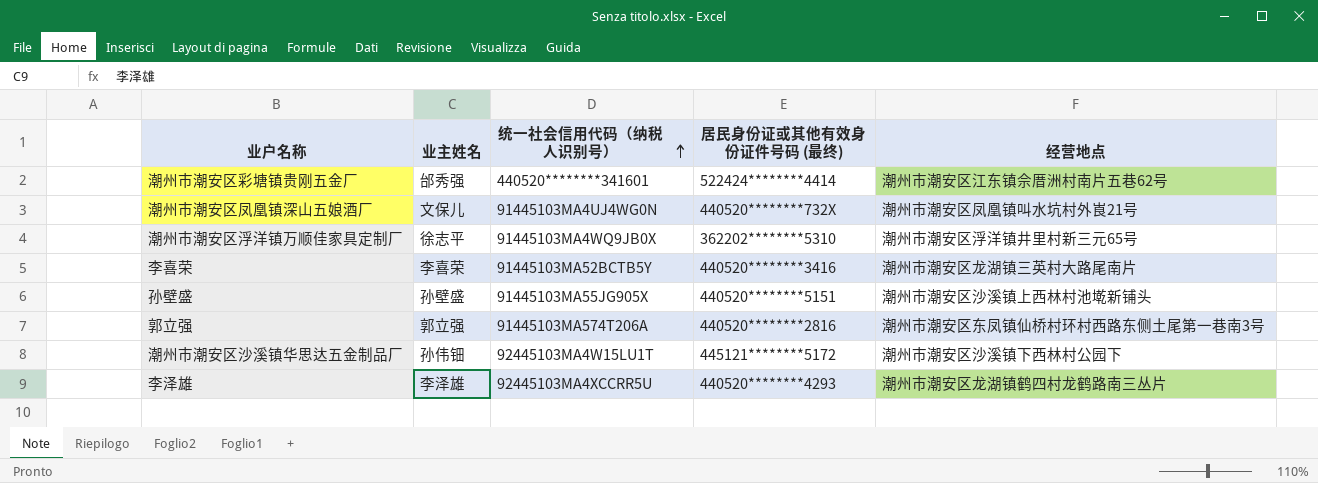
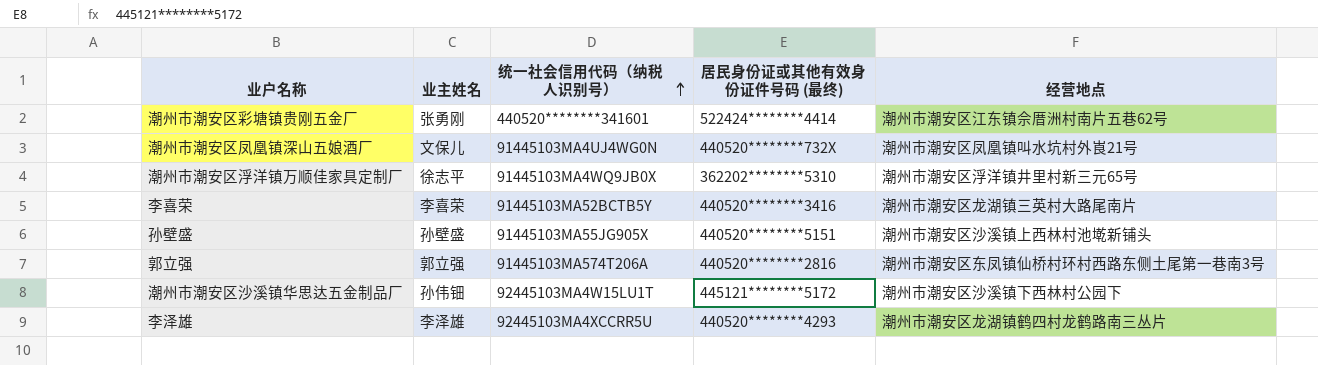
潮州市潮安区彩塘镇贵刚五金厂 | 业主姓名: 邰秀强 -> 张勇刚

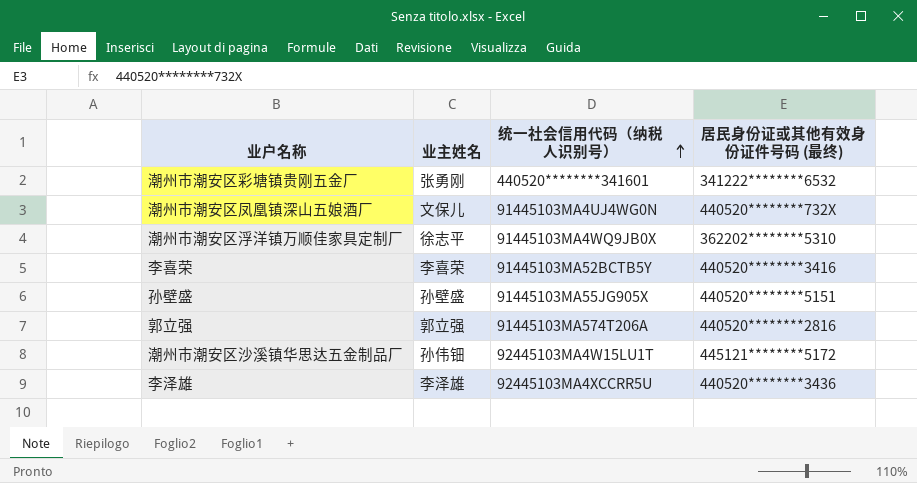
column 经营地点 | position: 5 -> none
潮州市潮安区彩塘镇贵刚五金厂 | 居民身份证或其他有效身份证件号码 (最终): 522424********4414 -> 341222********6532
李泽雄 | 居民身份证或其他有效身份证件号码 (最终): 440520********4293 -> 440520********3436

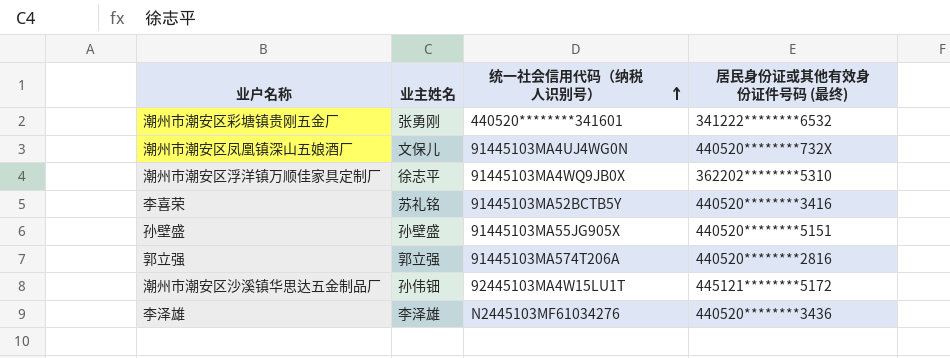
李喜荣 | 业主姓名: 李喜荣 -> 苏礼铭
李泽雄 | 统一社会信用代码（纳税人识别号）: 92445103MA4XCCRR5U -> N2445103MF61034276

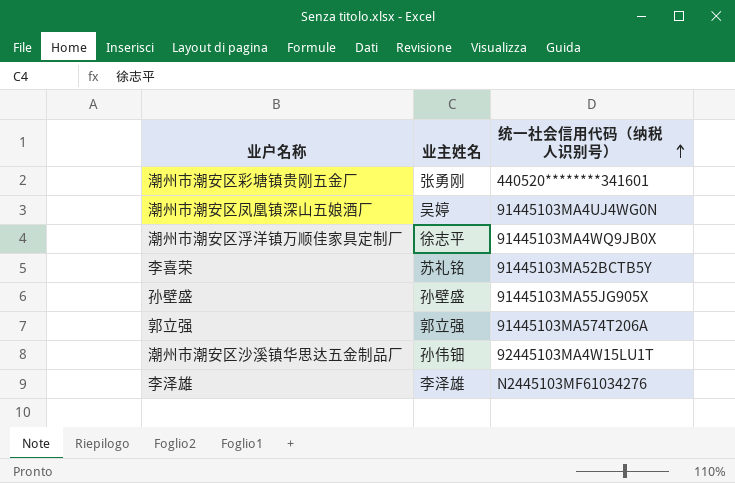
column 居民身份证或其他有效身份证件号码 (最终) | position: 4 -> none
潮州市潮安区凤凰镇深山五娘酒厂 | 业主姓名: 文保儿 -> 吴婷

